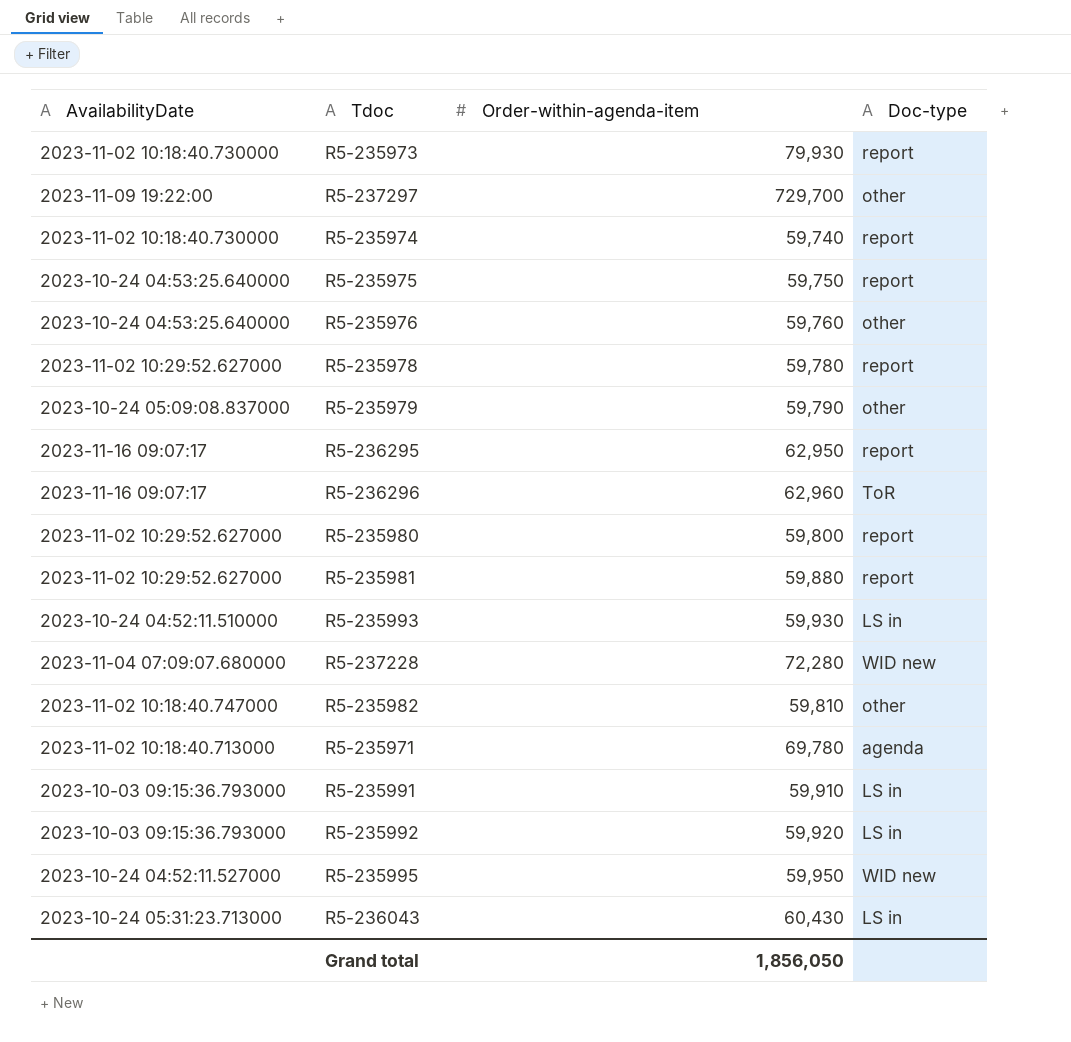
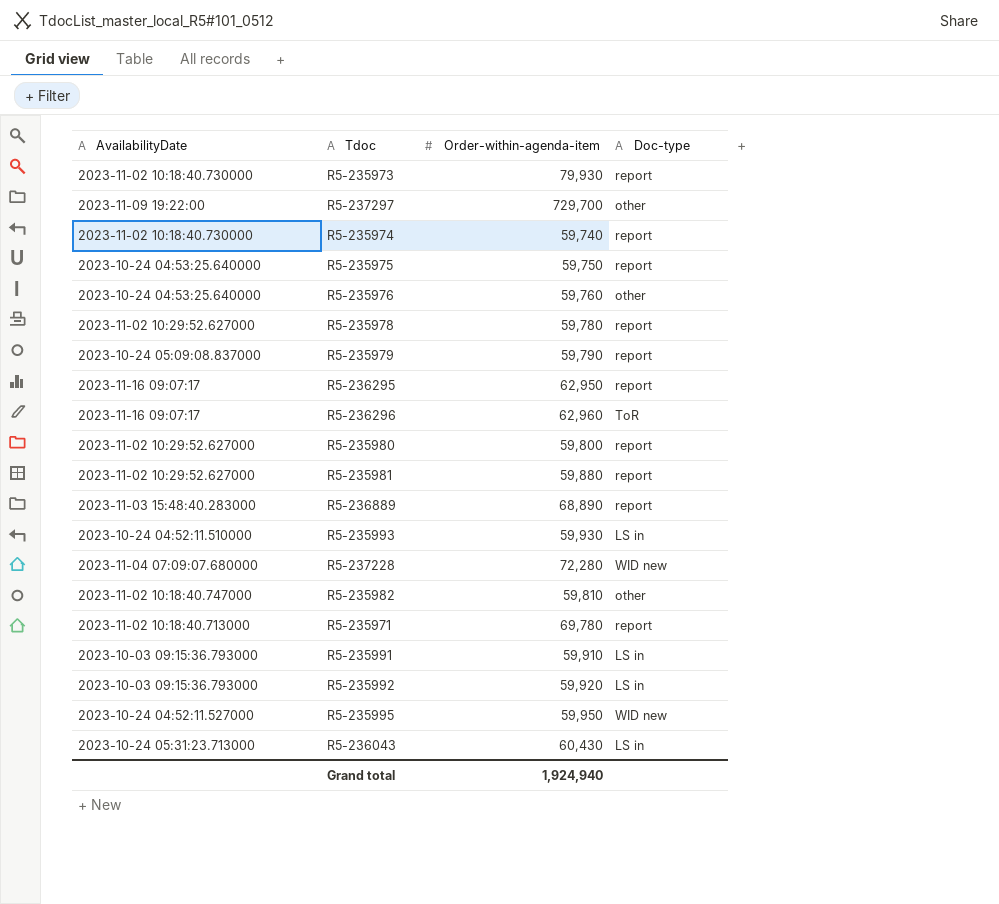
R5-235979 | Doc-type: other -> report
row R5-236889: none -> 2023-11-03 15:48:40.283000 | 68,890 | report
R5-235971 | Doc-type: agenda -> report
Grand total | Order-within-agenda-item: 1,856,050 -> 1,924,940

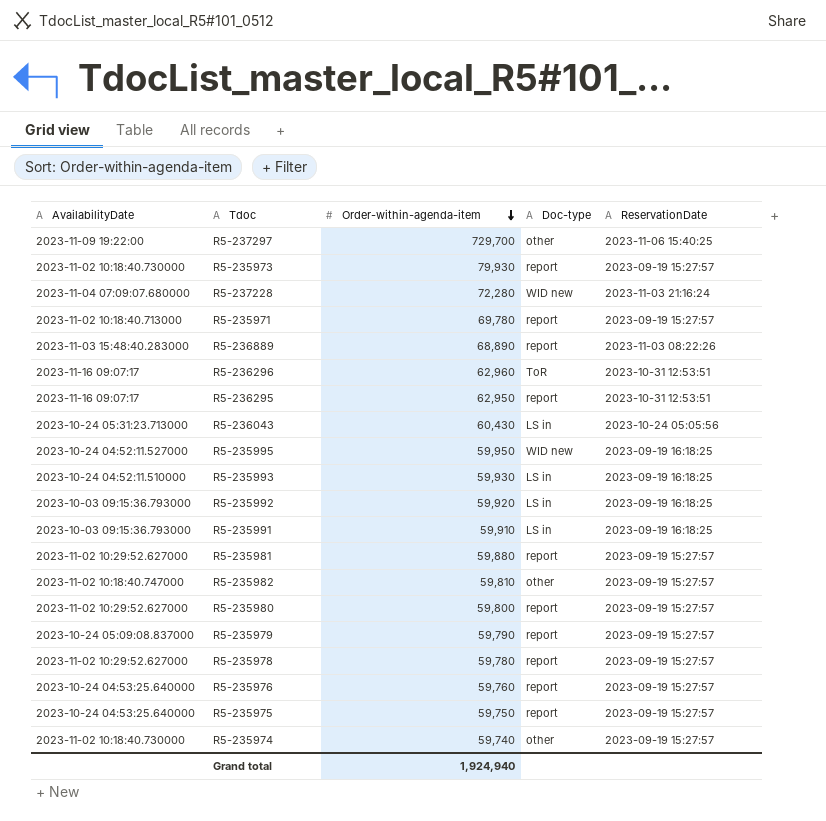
row order: none -> Order-within-agenda-item descending
column ReservationDate | position: none -> 5
R5-235976 | Doc-type: other -> report
R5-235974 | Doc-type: report -> other

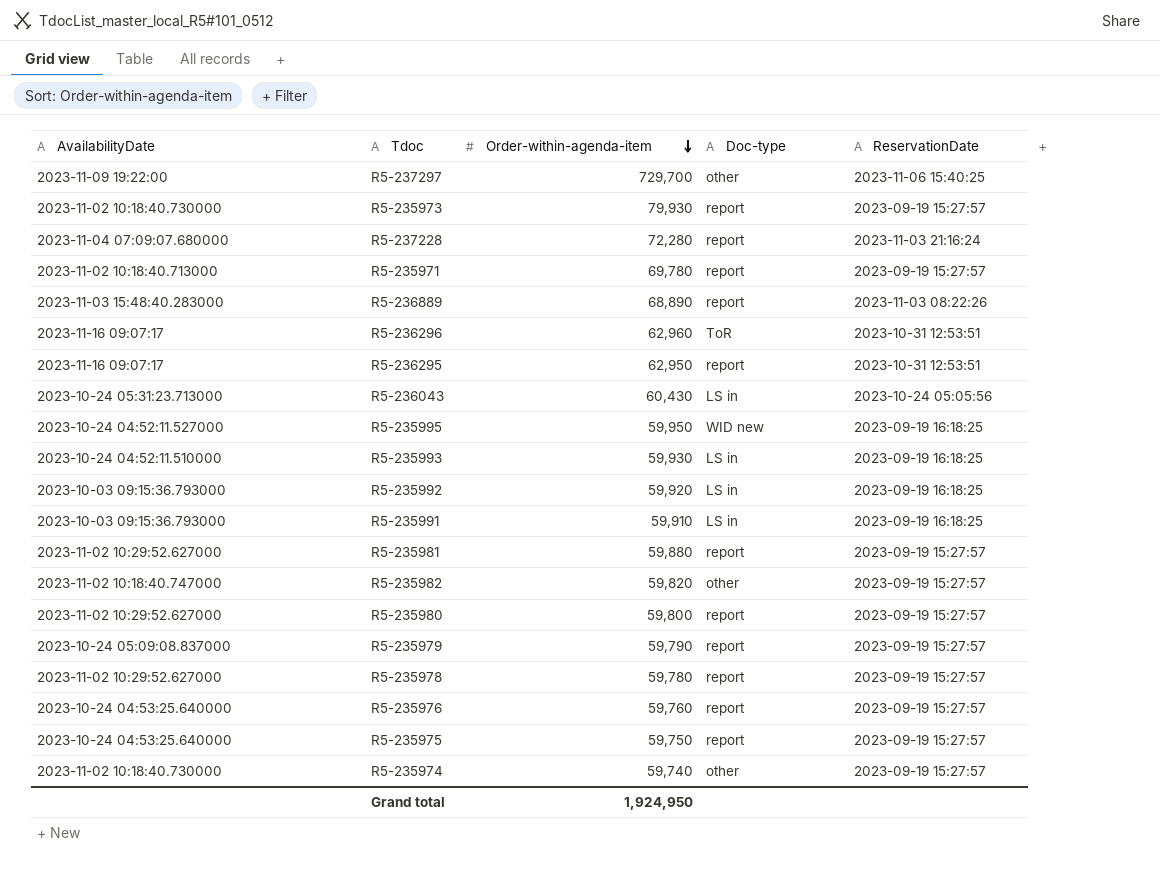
R5-237228 | Doc-type: WID new -> report
R5-235982 | Order-within-agenda-item: 59,810 -> 59,820
Grand total | Order-within-agenda-item: 1,924,940 -> 1,924,950

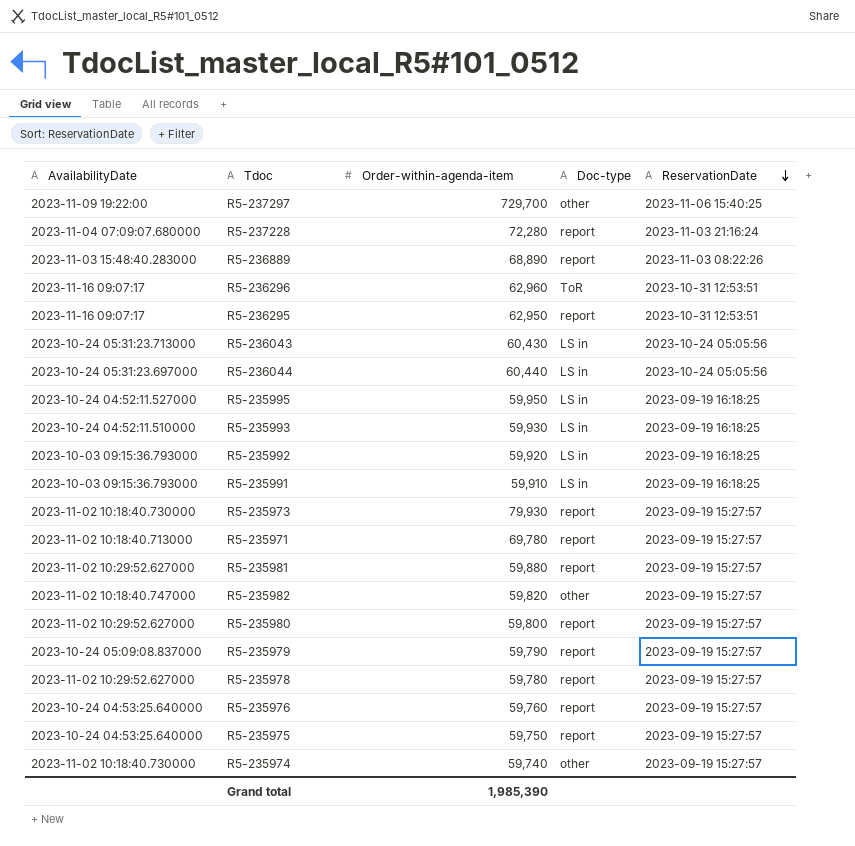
row order: Order-within-agenda-item descending -> ReservationDate descending
row R5-236044: none -> 2023-10-24 05:31:23.697000 | 60,440 | LS in | 2023-10-24 05:05:56
R5-235995 | Doc-type: WID new -> LS in
Grand total | Order-within-agenda-item: 1,924,950 -> 1,985,390

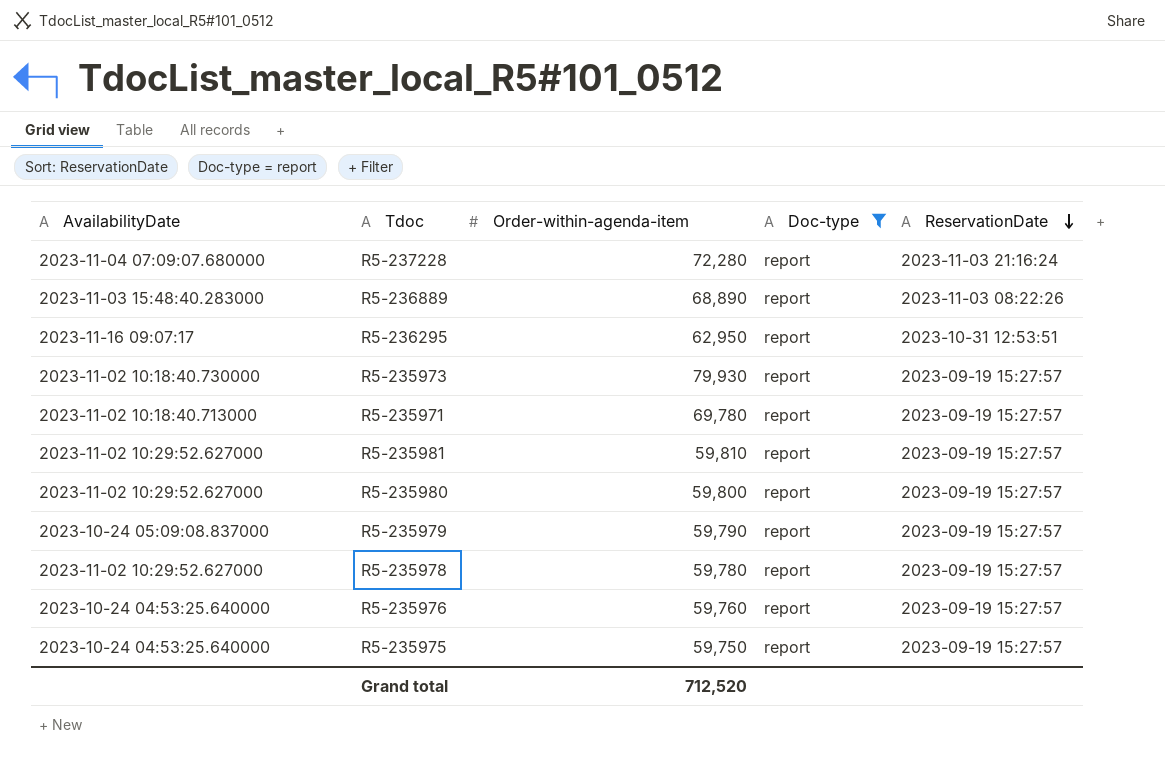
filter: none -> Doc-type = report
R5-235981 | Order-within-agenda-item: 59,880 -> 59,810
Grand total | Order-within-agenda-item: 1,985,390 -> 712,520

